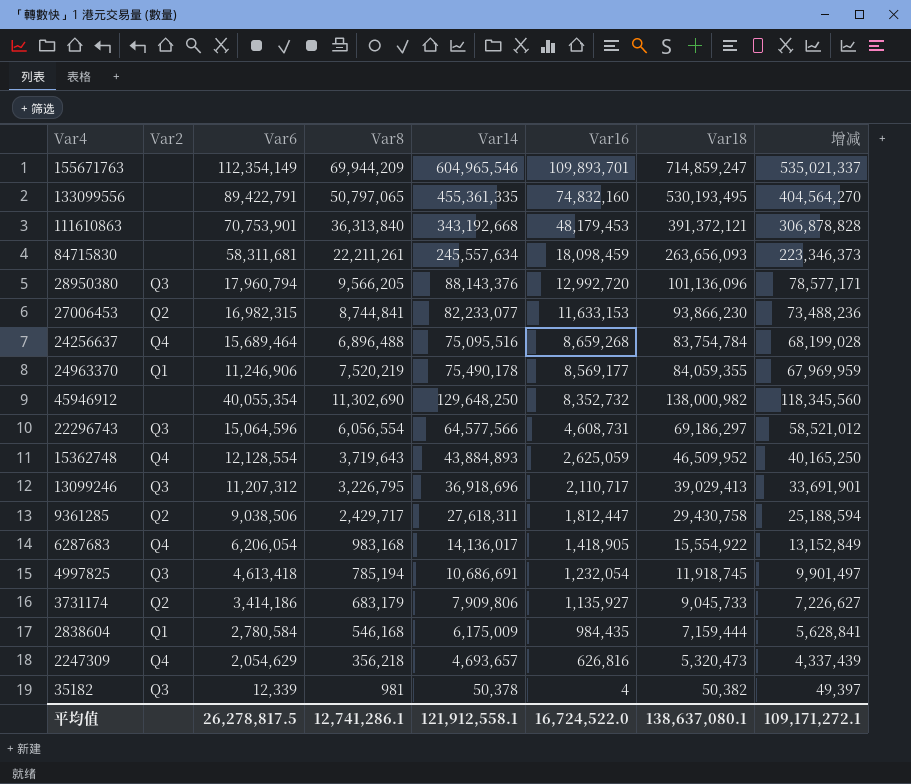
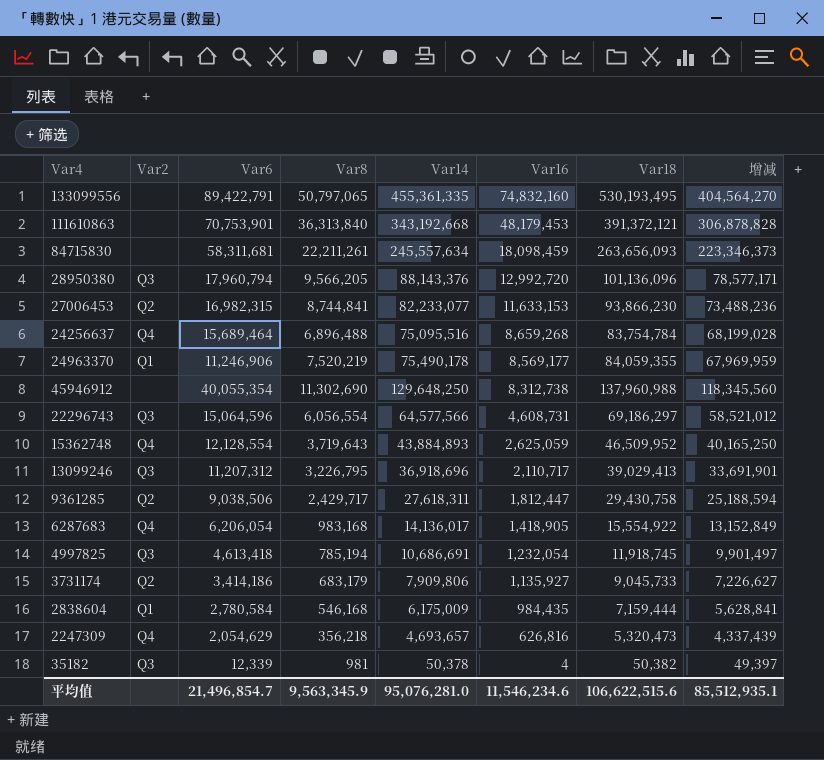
row 155671763: none | 112,354,149 | 69,944,209 | 604,965,546 | 109,893,701 | 714,859,247 | 535,021,337 -> none
45946912 | Var16: 8,352,732 -> 8,312,738
45946912 | Var18: 138,000,982 -> 137,960,988
平均值 | Var6: 26,278,817.5 -> 21,496,854.7
平均值 | Var8: 12,741,286.1 -> 9,563,345.9
平均值 | Var14: 121,912,558.1 -> 95,076,281.0
平均值 | Var16: 16,724,522.0 -> 11,546,234.6
平均值 | Var18: 138,637,080.1 -> 106,622,515.6
平均值 | 增减: 109,171,272.1 -> 85,512,935.1

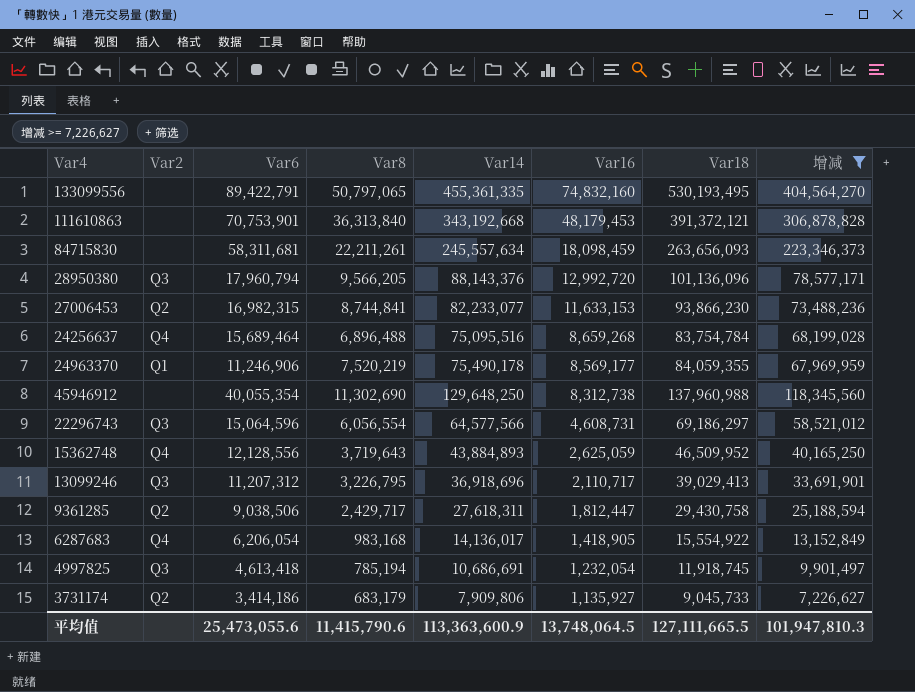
filter: none -> 增减 >= 7,226,627
15362748 | Var6: 12,128,554 -> 12,128,556
平均值 | Var6: 21,496,854.7 -> 25,473,055.6
平均值 | Var8: 9,563,345.9 -> 11,415,790.6
平均值 | Var14: 95,076,281.0 -> 113,363,600.9
平均值 | Var16: 11,546,234.6 -> 13,748,064.5
平均值 | Var18: 106,622,515.6 -> 127,111,665.5
平均值 | 增减: 85,512,935.1 -> 101,947,810.3

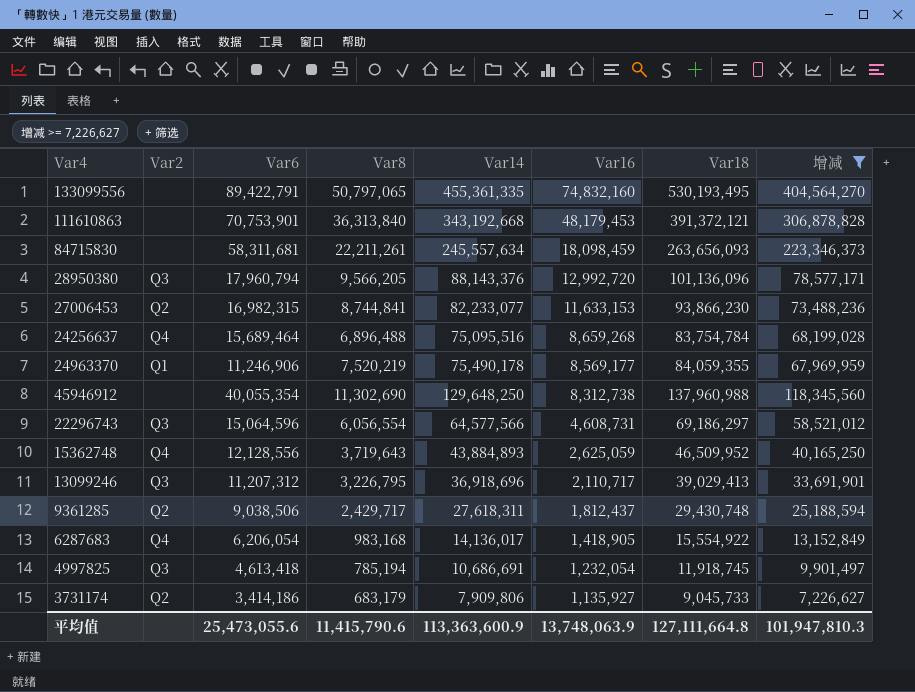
9361285 | Var16: 1,812,447 -> 1,812,437
9361285 | Var18: 29,430,758 -> 29,430,748
平均值 | Var16: 13,748,064.5 -> 13,748,063.9
平均值 | Var18: 127,111,665.5 -> 127,111,664.8

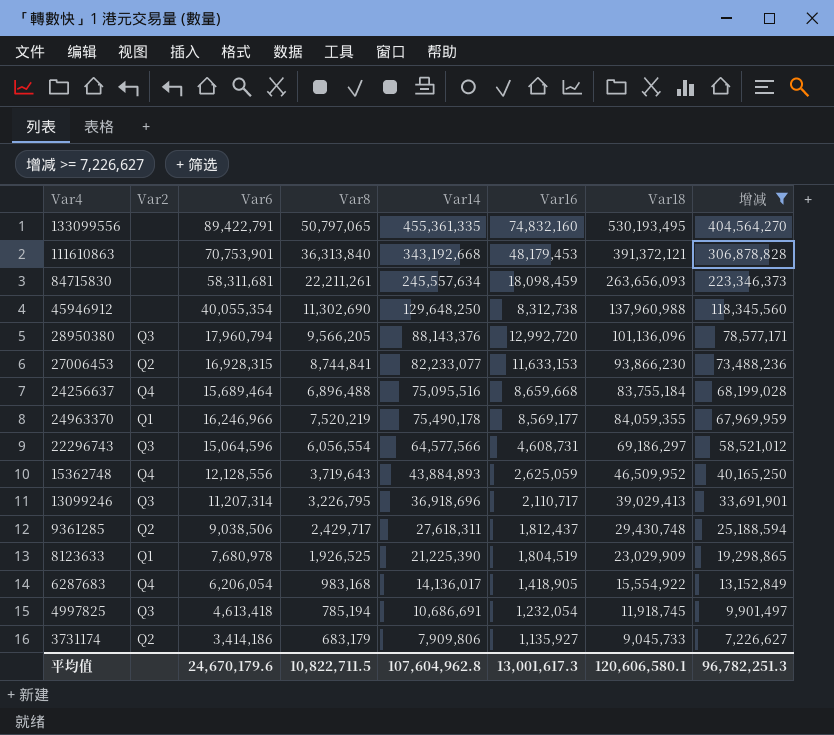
row order: Var16 descending -> 增减 descending
27006453 | Var6: 16,982,315 -> 16,928,315
24256637 | Var16: 8,659,268 -> 8,659,668
24256637 | Var18: 83,754,784 -> 83,755,184
24963370 | Var6: 11,246,906 -> 16,246,966
13099246 | Var6: 11,207,312 -> 11,207,314
row 8123633: none -> Q1 | 7,680,978 | 1,926,525 | 21,225,390 | 1,804,519 | 23,029,909 | 19,298,865
平均值 | Var6: 25,473,055.6 -> 24,670,179.6
平均值 | Var8: 11,415,790.6 -> 10,822,711.5
平均值 | Var14: 113,363,600.9 -> 107,604,962.8
平均值 | Var16: 13,748,063.9 -> 13,001,617.3
平均值 | Var18: 127,111,664.8 -> 120,606,580.1
平均值 | 增减: 101,947,810.3 -> 96,782,251.3

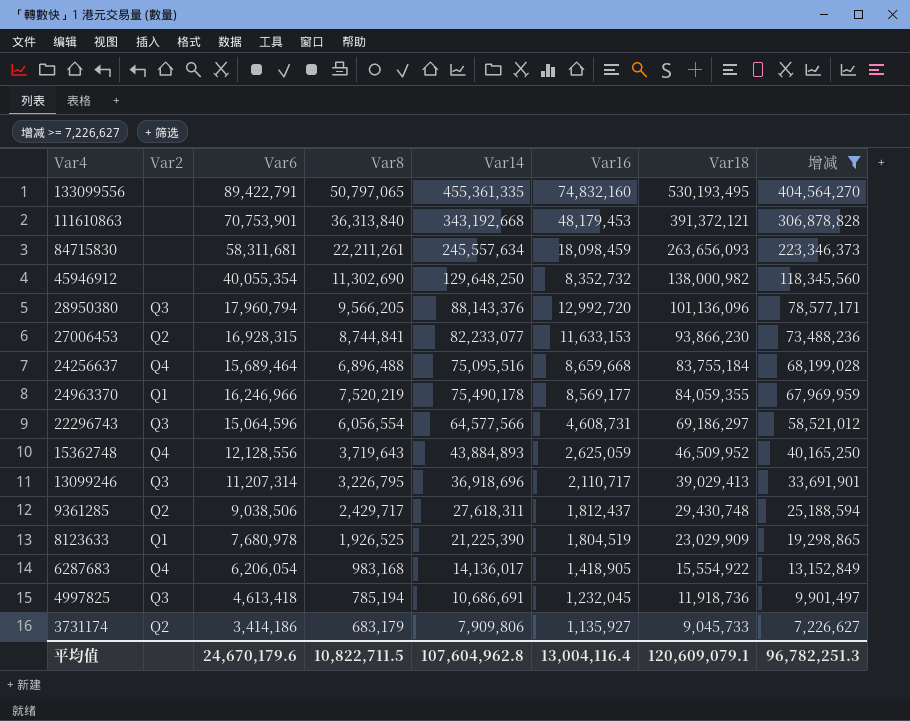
45946912 | Var16: 8,312,738 -> 8,352,732
45946912 | Var18: 137,960,988 -> 138,000,982
4997825 | Var16: 1,232,054 -> 1,232,045
4997825 | Var18: 11,918,745 -> 11,918,736
平均值 | Var16: 13,001,617.3 -> 13,004,116.4
平均值 | Var18: 120,606,580.1 -> 120,609,079.1

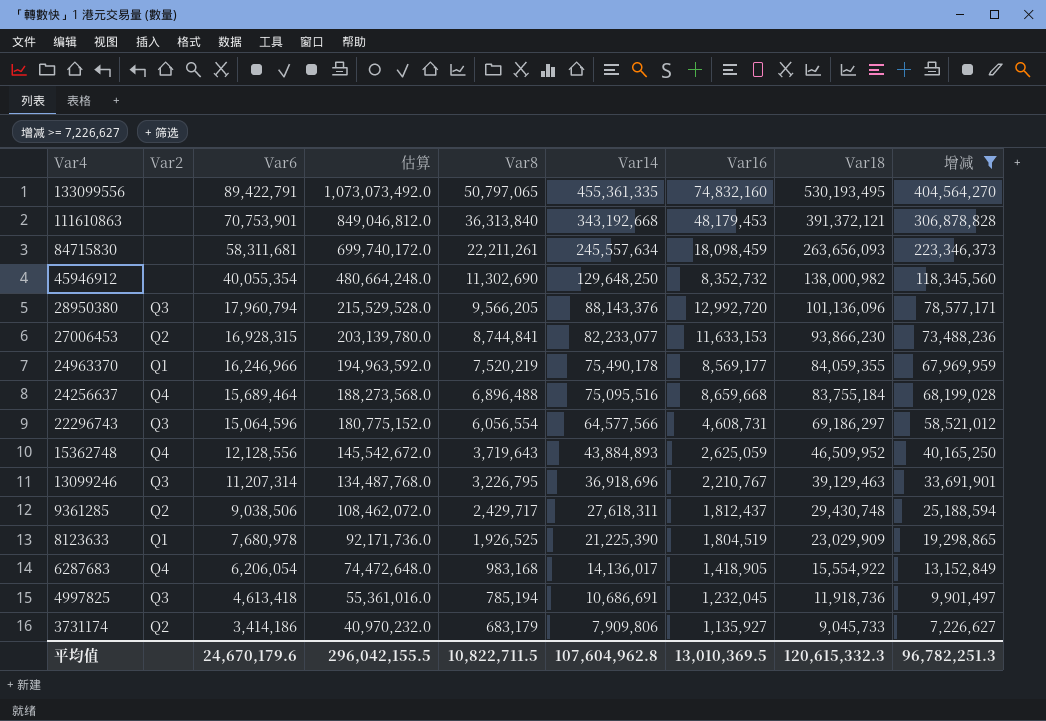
row order: 增减 descending -> Var4 descending
column 估算 | formula: none -> [Var6] * 12
13099246 | Var16: 2,110,717 -> 2,210,767
13099246 | Var18: 39,029,413 -> 39,129,463
平均值 | Var16: 13,004,116.4 -> 13,010,369.5
平均值 | Var18: 120,609,079.1 -> 120,615,332.3

